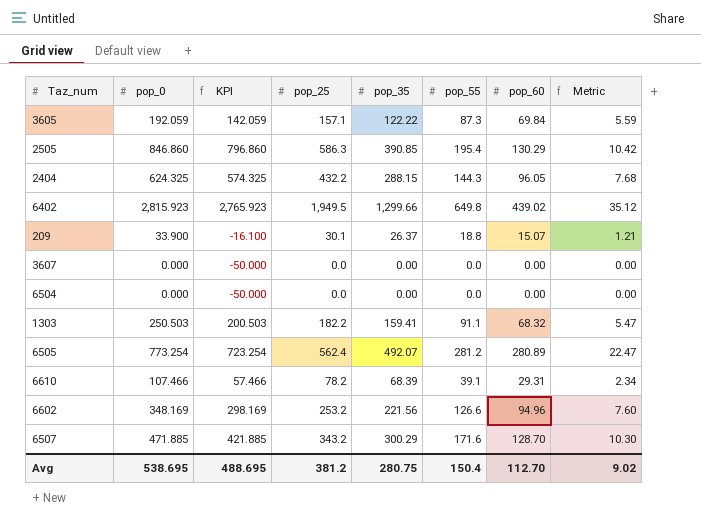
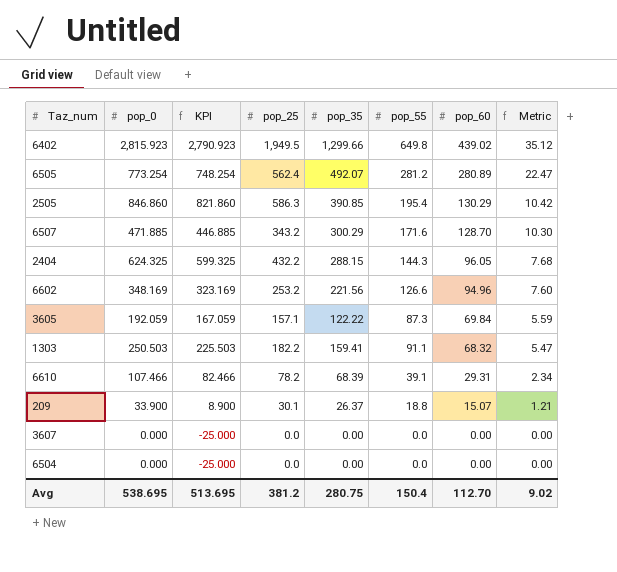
row order: none -> pop_60 descending
column KPI | formula: [pop_0] - 50 -> [pop_0] - 25
Avg | KPI: 488.695 -> 513.695

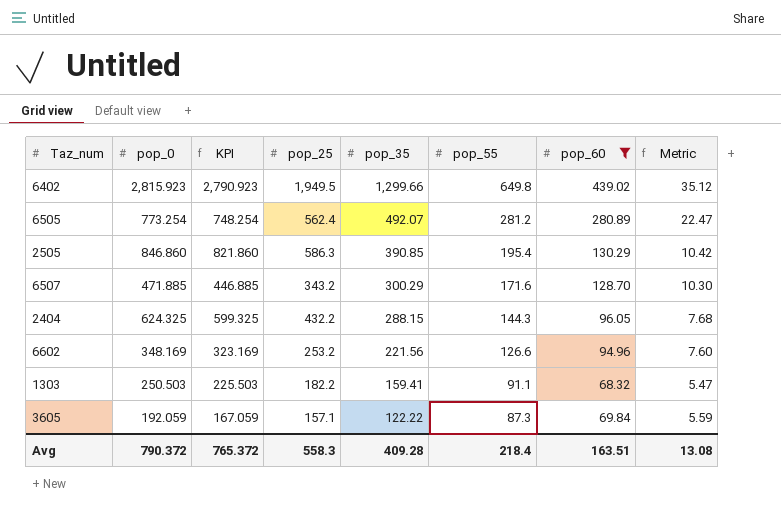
filter: none -> pop_60 >= 68.32
row order: pop_60 descending -> pop_35 descending
Avg | pop_0: 538.695 -> 790.372
Avg | KPI: 513.695 -> 765.372
Avg | pop_25: 381.2 -> 558.3
Avg | pop_35: 280.75 -> 409.28
Avg | pop_55: 150.4 -> 218.4
Avg | pop_60: 112.70 -> 163.51
Avg | Metric: 9.02 -> 13.08

